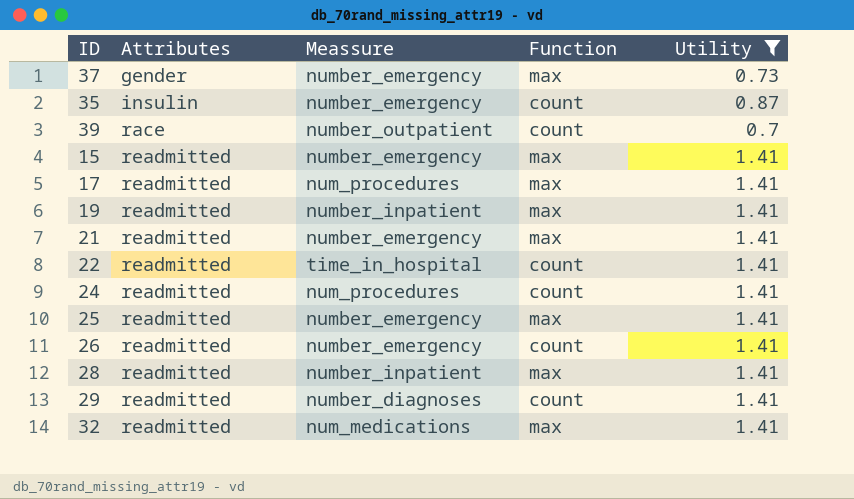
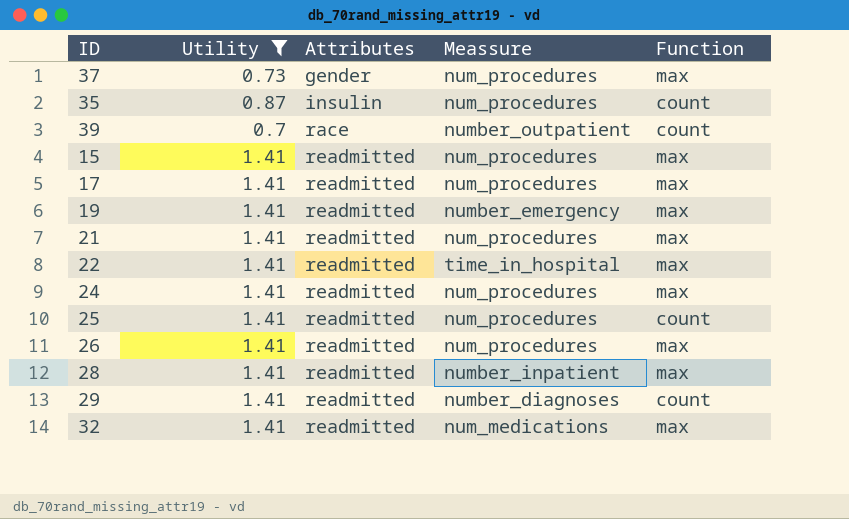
column Utility | position: 5 -> 2
37 | Meassure: number_emergency -> num_procedures
35 | Meassure: number_emergency -> num_procedures
15 | Meassure: number_emergency -> num_procedures
19 | Meassure: number_inpatient -> number_emergency
21 | Meassure: number_emergency -> num_procedures
22 | Function: count -> max
24 | Function: count -> max
25 | Meassure: number_emergency -> num_procedures
25 | Function: max -> count
26 | Meassure: number_emergency -> num_procedures
26 | Function: count -> max

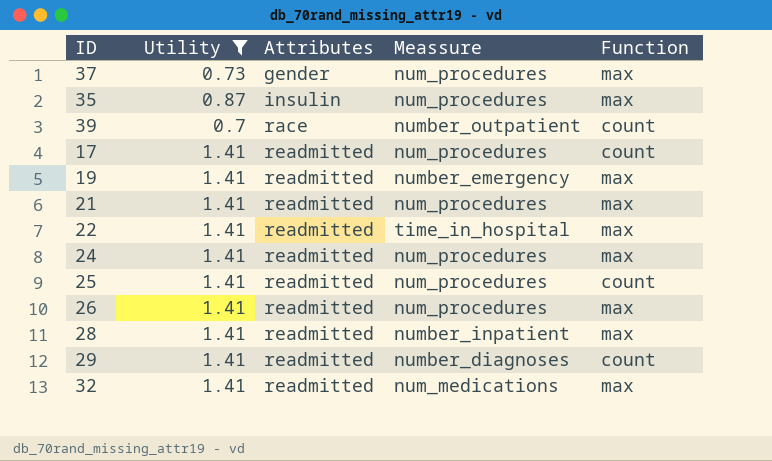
row 15: 1.41 | readmitted | num_procedures | max -> none
35 | Function: count -> max
17 | Function: max -> count

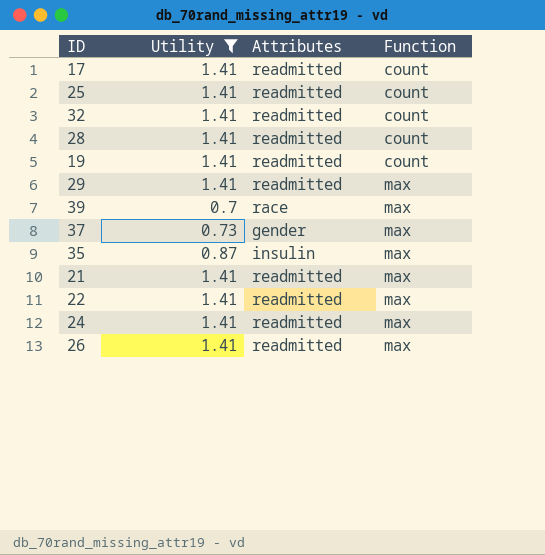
row order: Attributes ascending -> Function ascending
column Meassure | position: 4 -> none
32 | Function: max -> count
28 | Function: max -> count
19 | Function: max -> count
29 | Function: count -> max
39 | Function: count -> max

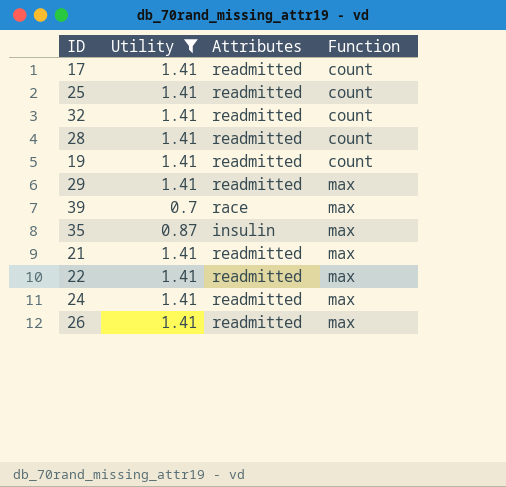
row 37: 0.73 | gender | max -> none

